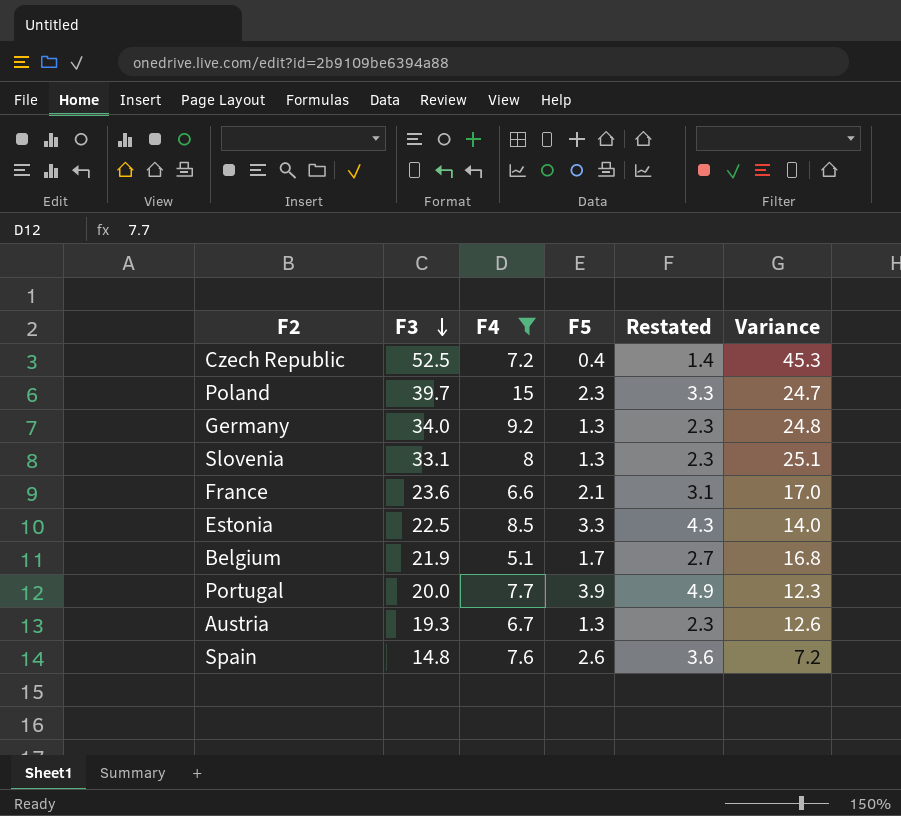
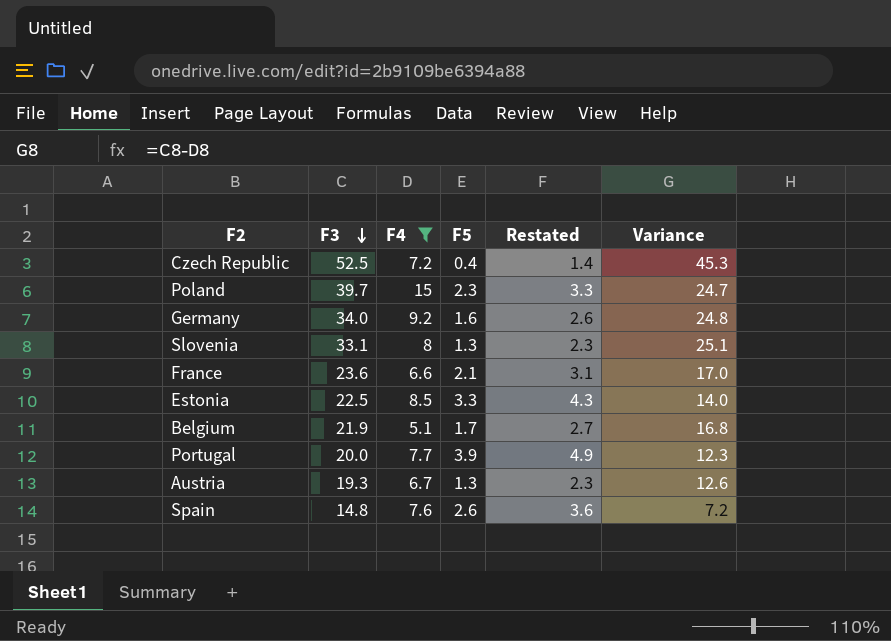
Germany | F5: 1.3 -> 1.6
Germany | Restated: 2.3 -> 2.6

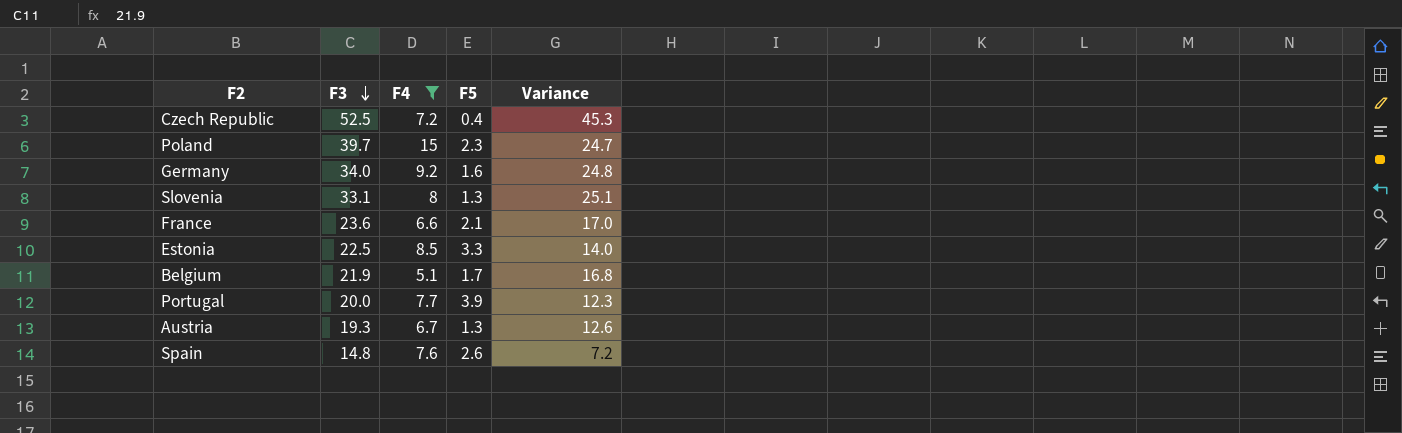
column Restated | formula: [F5] + 1 -> none

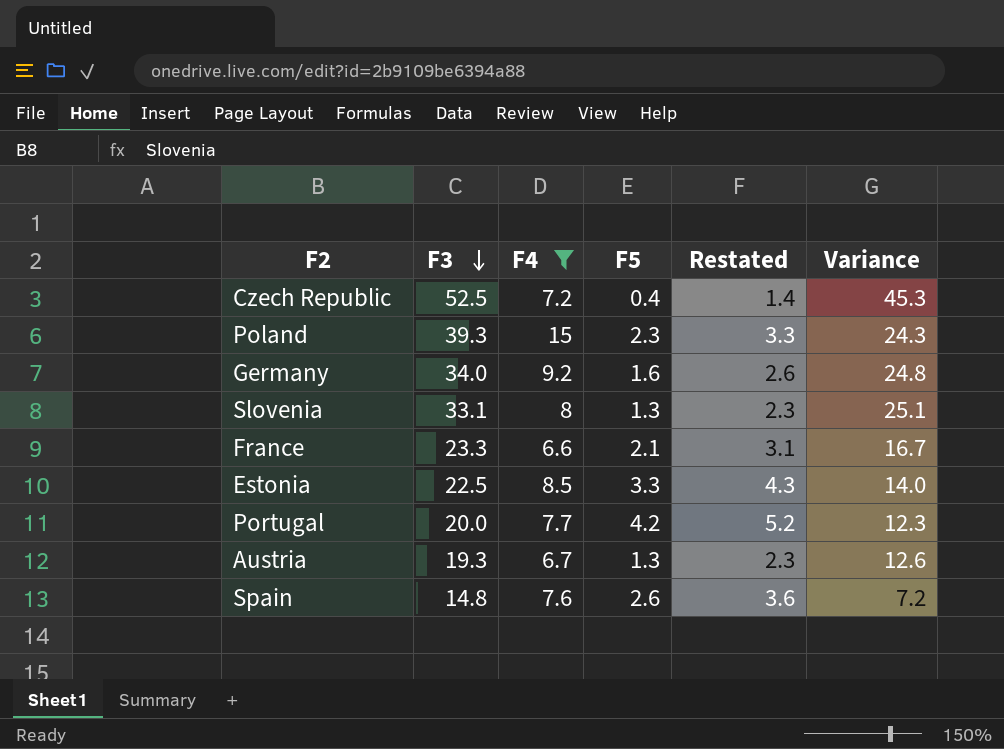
column Restated | formula: none -> [F5] + 1
row Belgium: 21.9 | 5.1 | 1.7 | 16.8 -> none
Poland | F3: 39.7 -> 39.3
Poland | Variance: 24.7 -> 24.3
France | F3: 23.6 -> 23.3
France | Variance: 17.0 -> 16.7
Portugal | F5: 3.9 -> 4.2

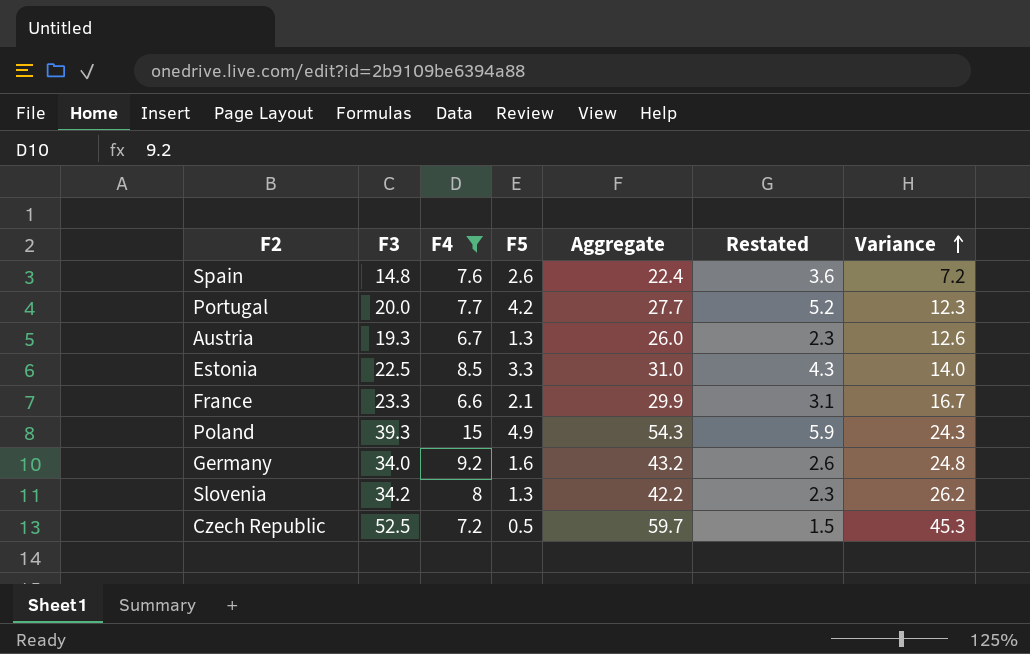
row order: F3 descending -> Variance ascending
column Aggregate | formula: none -> [F3] + [F4]
Poland | F5: 2.3 -> 4.9
Poland | Restated: 3.3 -> 5.9
Slovenia | F3: 33.1 -> 34.2
Slovenia | Variance: 25.1 -> 26.2
Czech Republic | F5: 0.4 -> 0.5
Czech Republic | Restated: 1.4 -> 1.5

